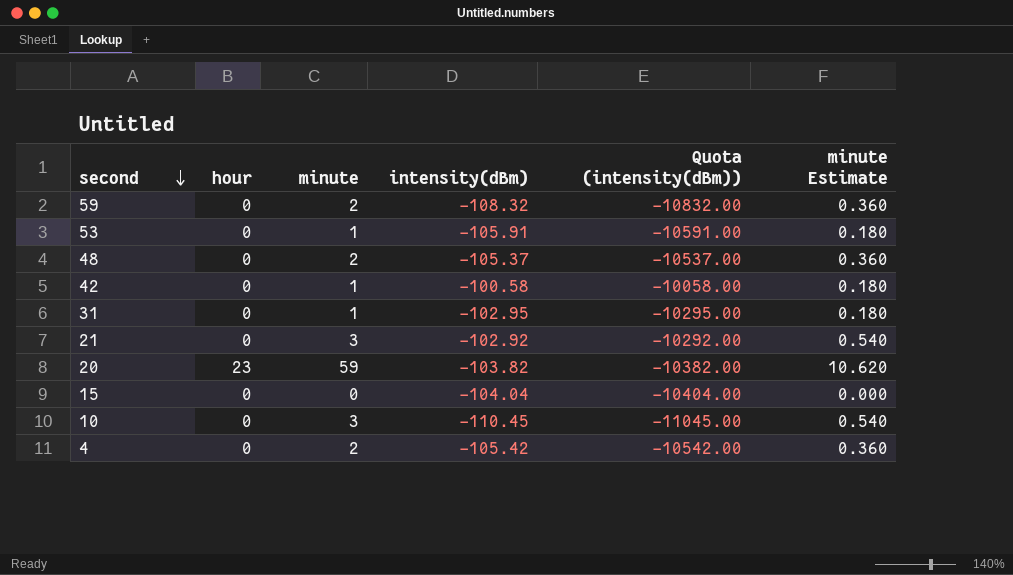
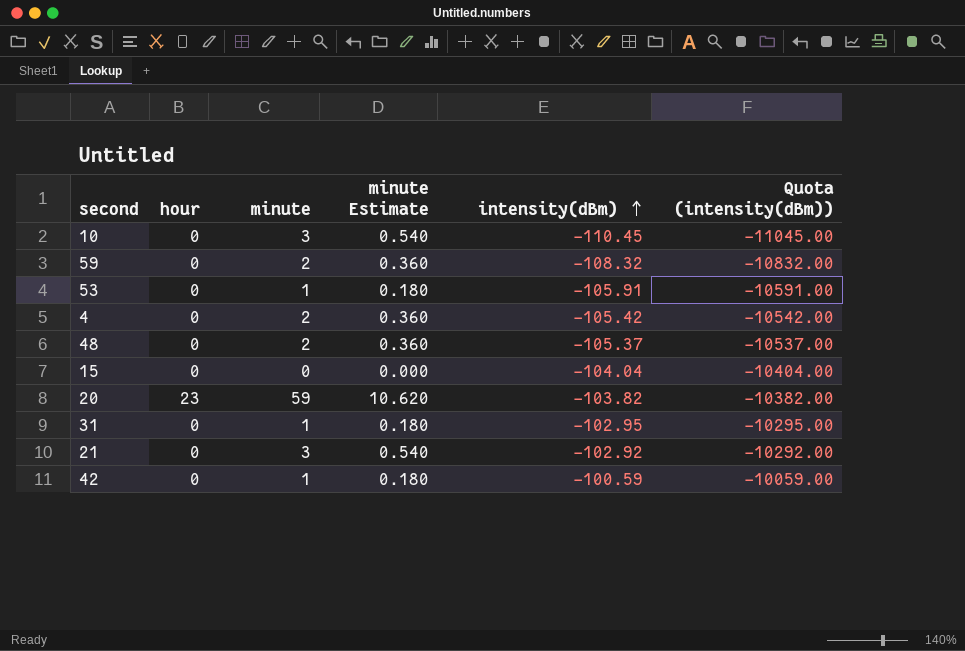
row order: second descending -> intensity(dBm) ascending
column minute Estimate | position: 6 -> 4
42 | intensity(dBm): -100.58 -> -100.59
42 | Quota (intensity(dBm)): -10058.00 -> -10059.00

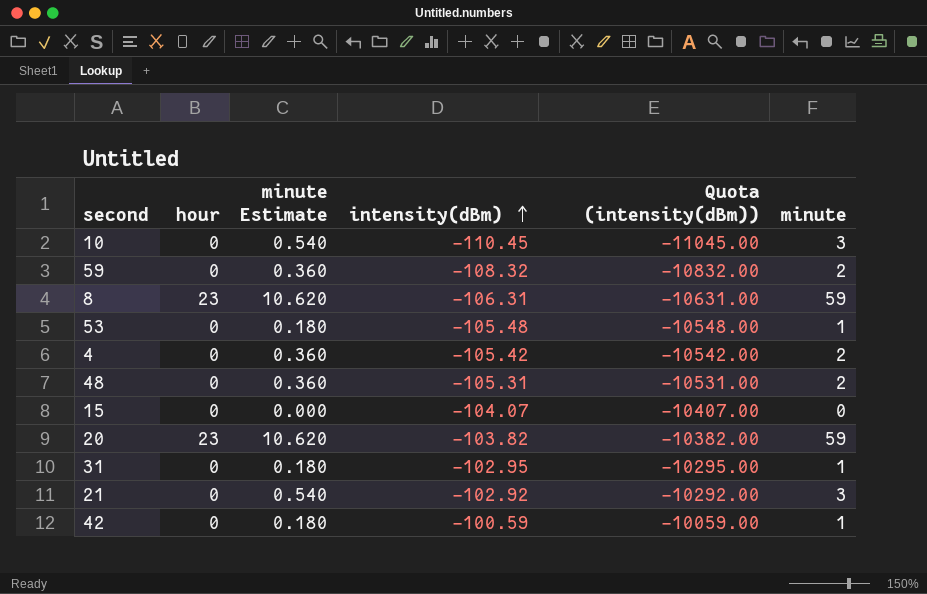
column minute | position: 3 -> 6
row 8: none -> 23 | 10.620 | -106.31 | -10631.00 | 59
53 | intensity(dBm): -105.91 -> -105.48
53 | Quota (intensity(dBm)): -10591.00 -> -10548.00
48 | intensity(dBm): -105.37 -> -105.31
48 | Quota (intensity(dBm)): -10537.00 -> -10531.00
15 | intensity(dBm): -104.04 -> -104.07
15 | Quota (intensity(dBm)): -10404.00 -> -10407.00

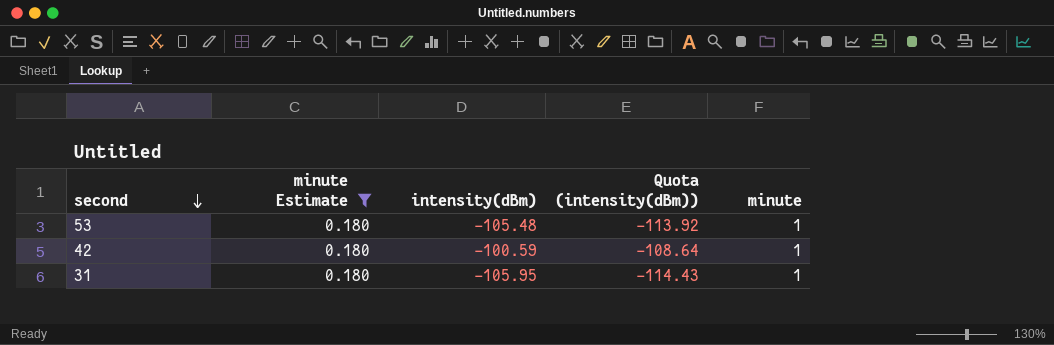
filter: none -> minute Estimate = 0.180
row order: intensity(dBm) ascending -> second descending
column hour | position: 2 -> none
column Quota (intensity(dBm)) | formula: [intensity(dBm)] * 100 -> [intensity(dBm)] * 1.08
31 | intensity(dBm): -102.95 -> -105.95

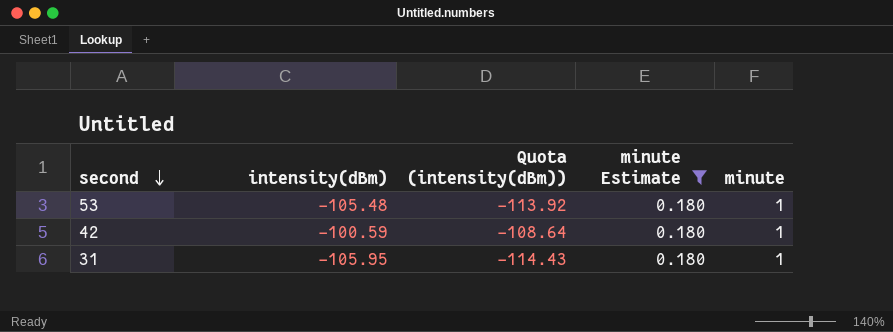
column minute Estimate | position: 2 -> 4

